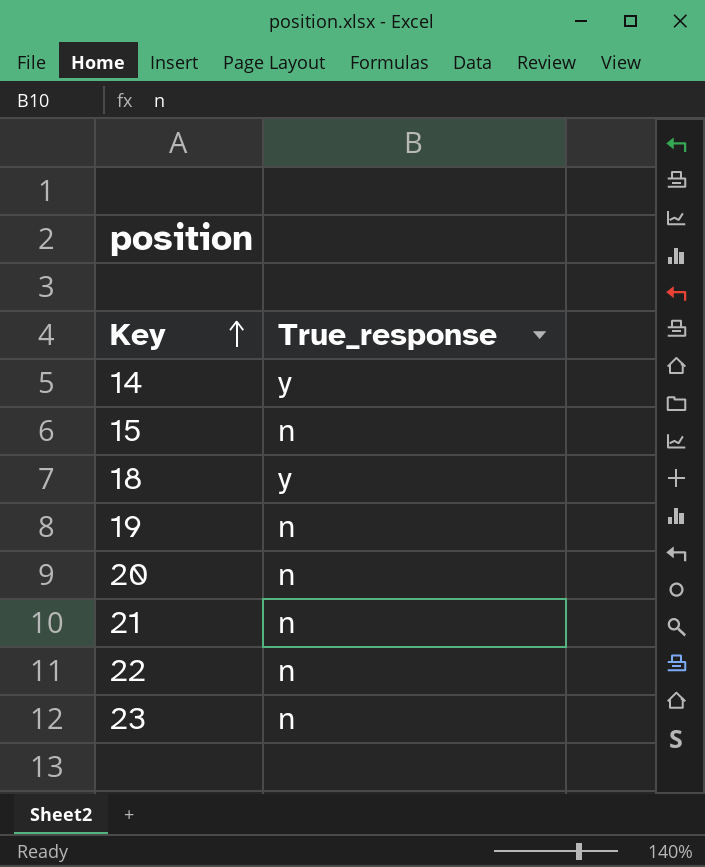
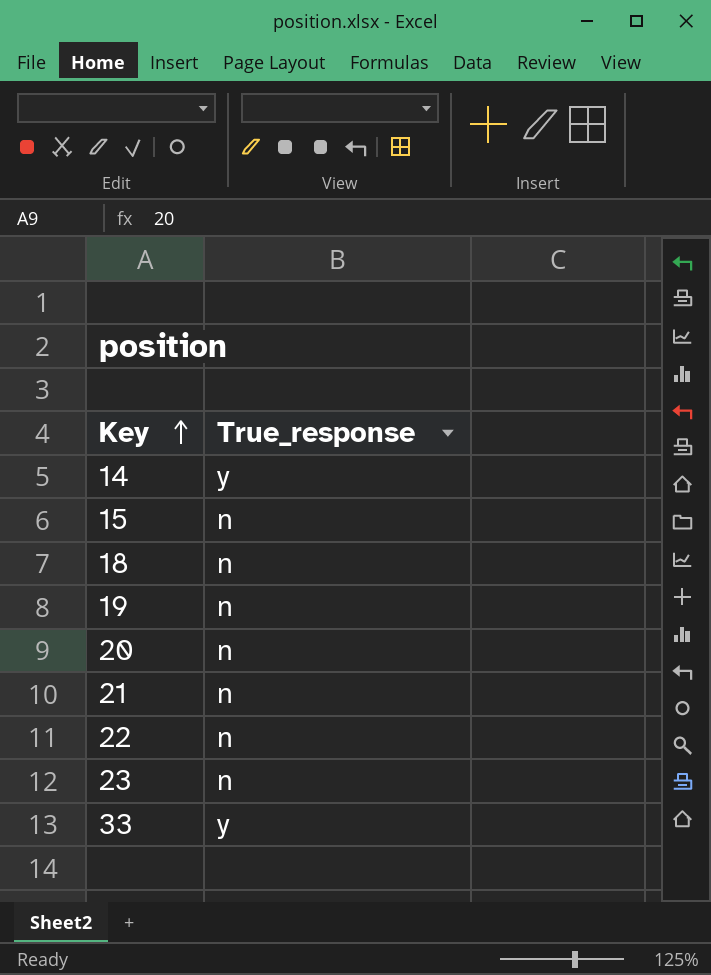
18 | True_response: y -> n
row 33: none -> y

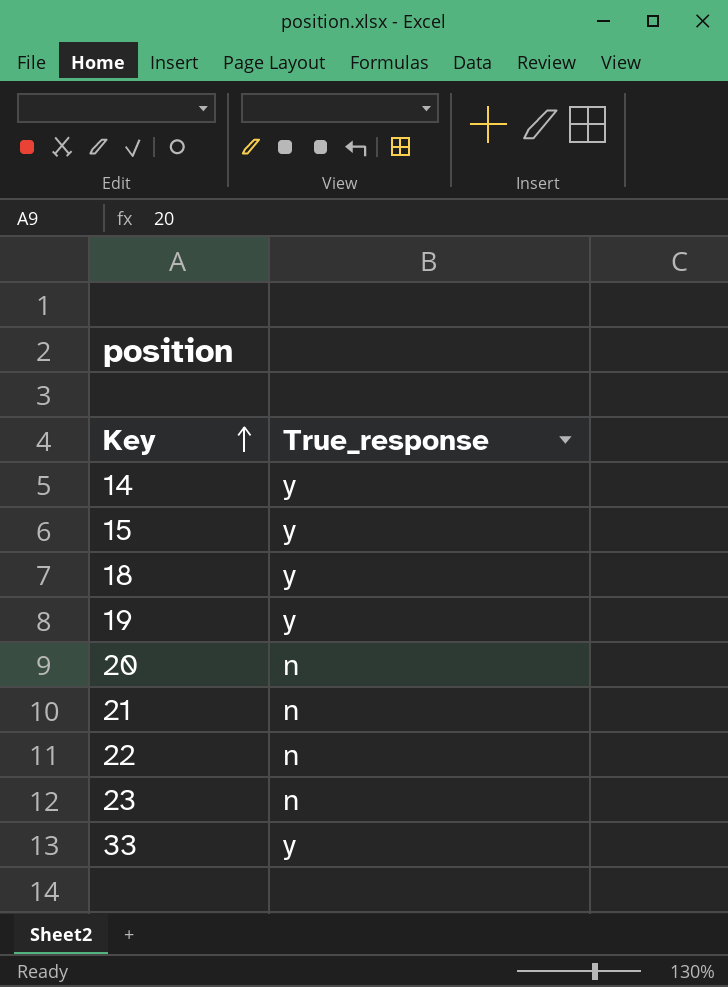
15 | True_response: n -> y
18 | True_response: n -> y
19 | True_response: n -> y

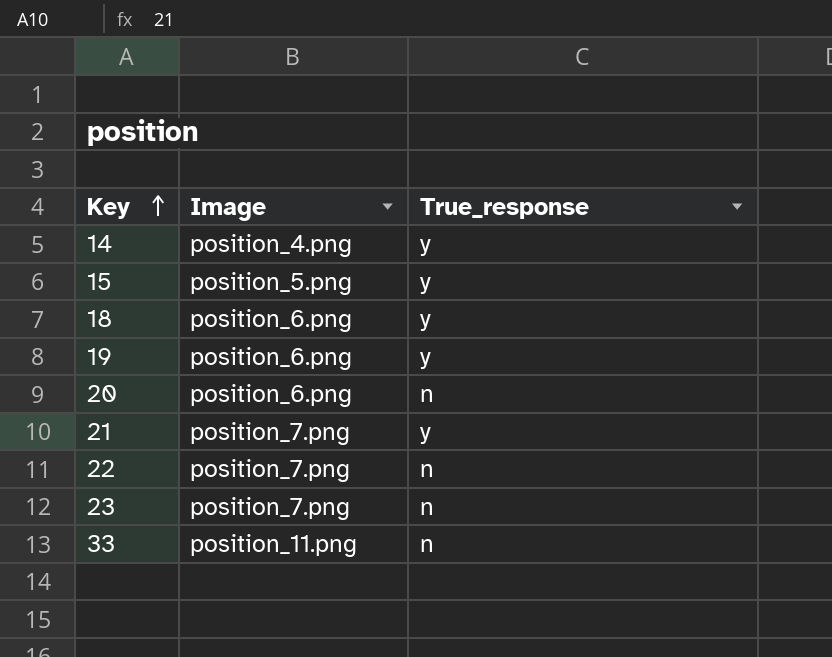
column Image | position: none -> 2
21 | True_response: n -> y
33 | True_response: y -> n

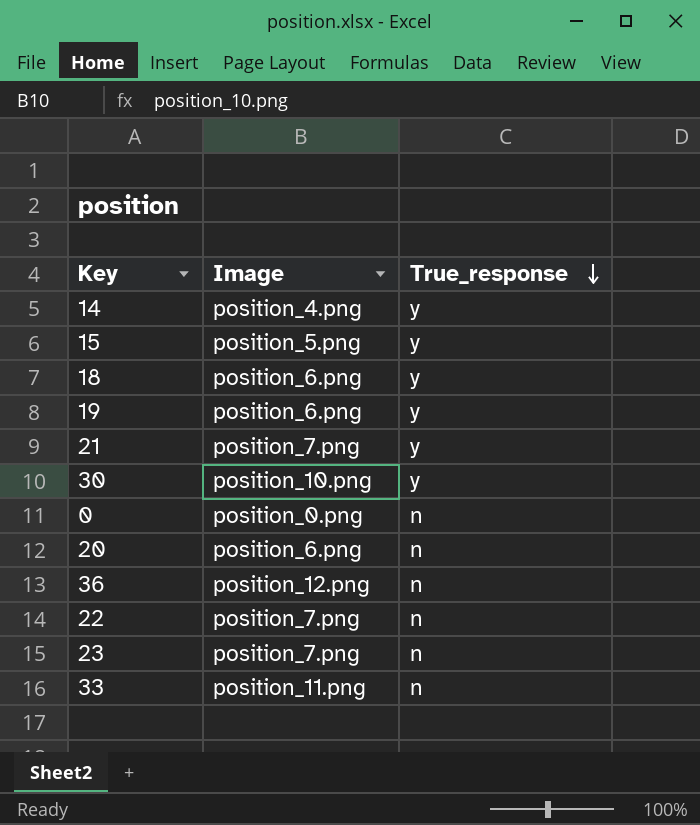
row order: Key ascending -> True_response descending
row 30: none -> position_10.png | y
row 0: none -> position_0.png | n
row 36: none -> position_12.png | n

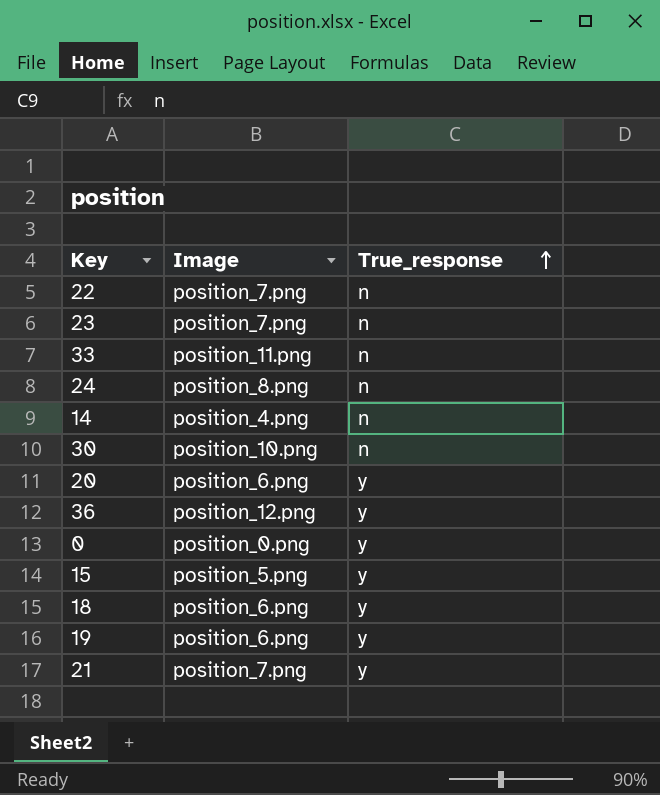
row order: True_response descending -> True_response ascending
row 24: none -> position_8.png | n
14 | True_response: y -> n
30 | True_response: y -> n
20 | True_response: n -> y
36 | True_response: n -> y
0 | True_response: n -> y

